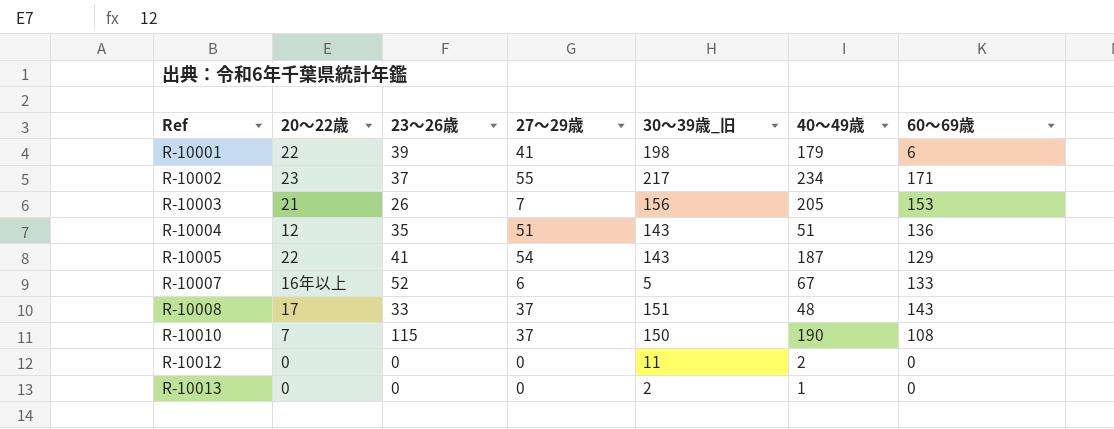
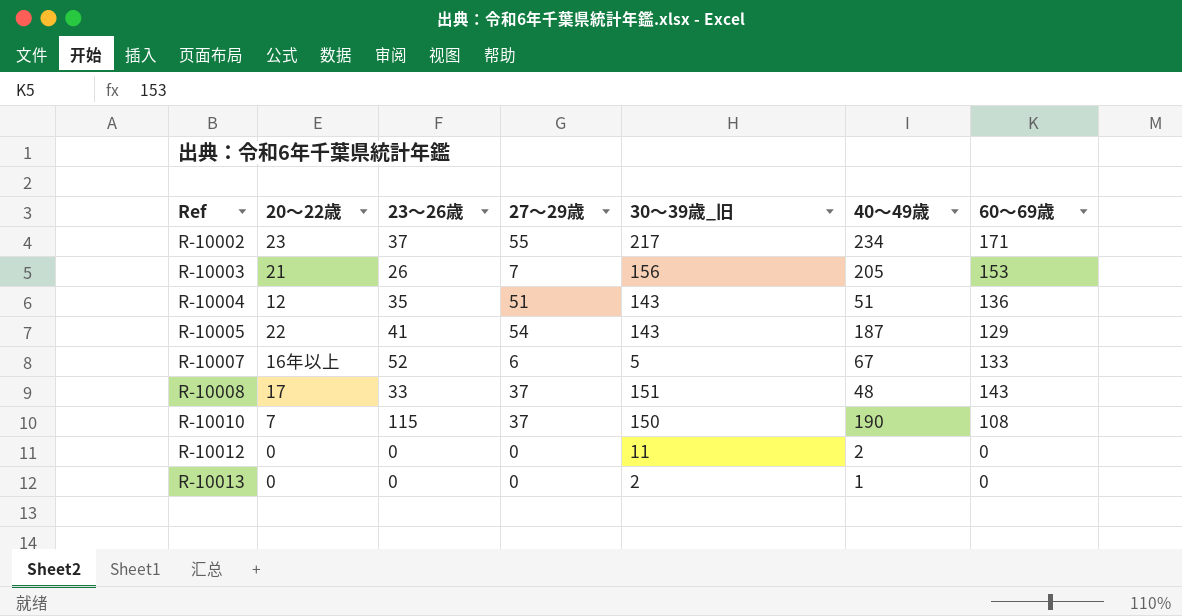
row R-10001: 22 | 39 | 41 | 198 | 179 | 6 -> none

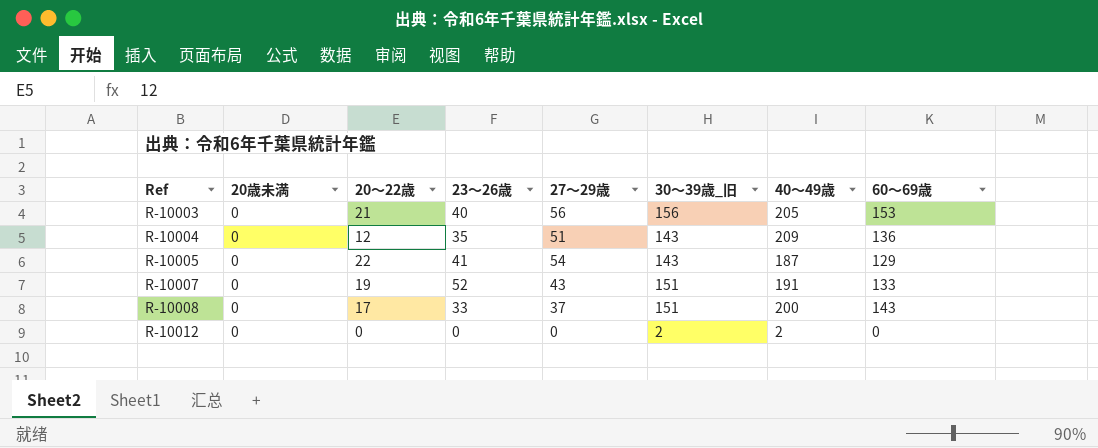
column 20歳未満 | position: none -> 2
row R-10002: 23 | 37 | 55 | 217 | 234 | 171 -> none
row R-10010: 7 | 115 | 37 | 150 | 190 | 108 -> none
row R-10013: 0 | 0 | 0 | 2 | 1 | 0 -> none
R-10003 | 23～26歳: 26 -> 40
R-10003 | 27～29歳: 7 -> 56
R-10004 | 40～49歳: 51 -> 209
R-10007 | 20～22歳: 16年以上 -> 19
R-10007 | 27～29歳: 6 -> 43
R-10007 | 30～39歳_旧: 5 -> 151
R-10007 | 40～49歳: 67 -> 191
R-10008 | 40～49歳: 48 -> 200
R-10012 | 30～39歳_旧: 11 -> 2

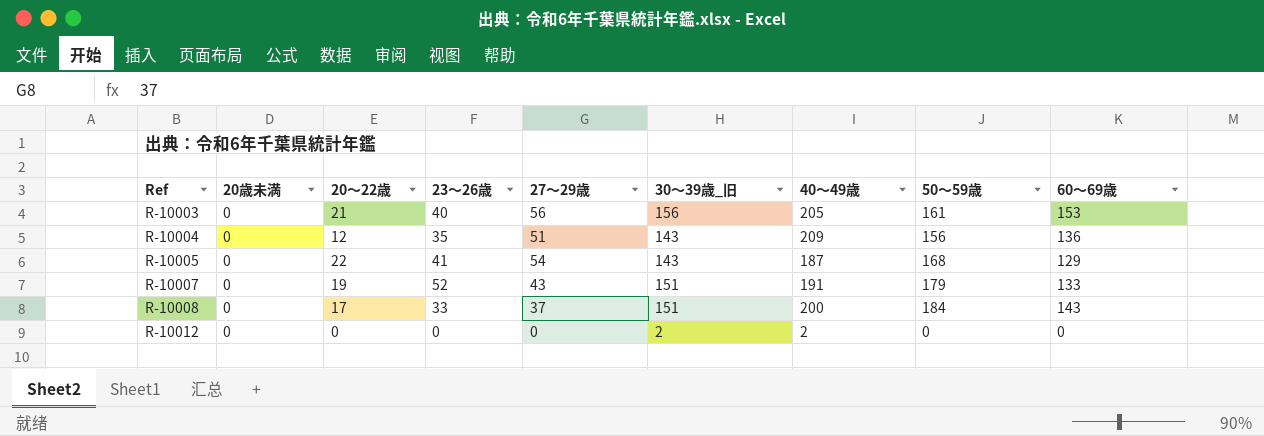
column 50～59歳 | position: none -> 8

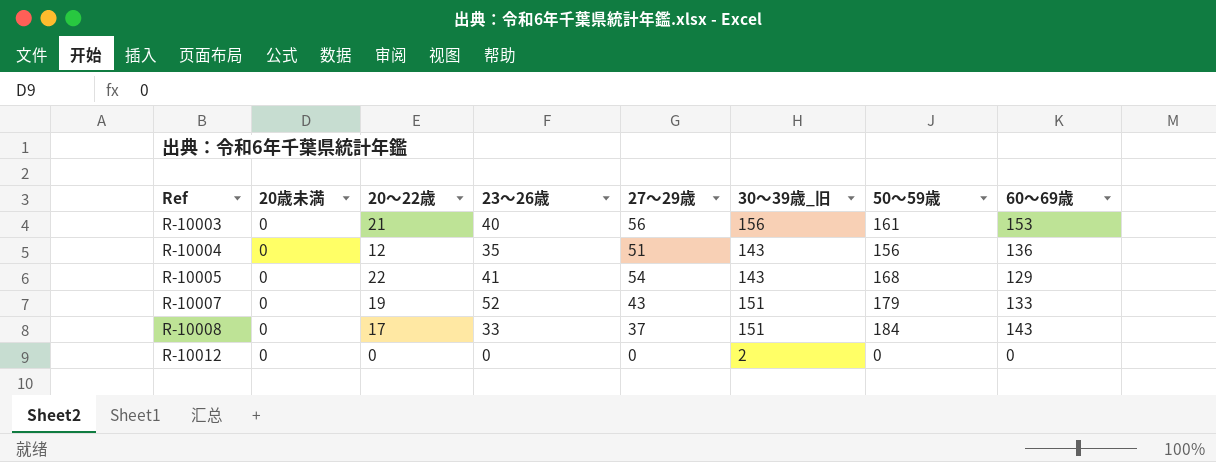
column 40～49歳 | position: 7 -> none

